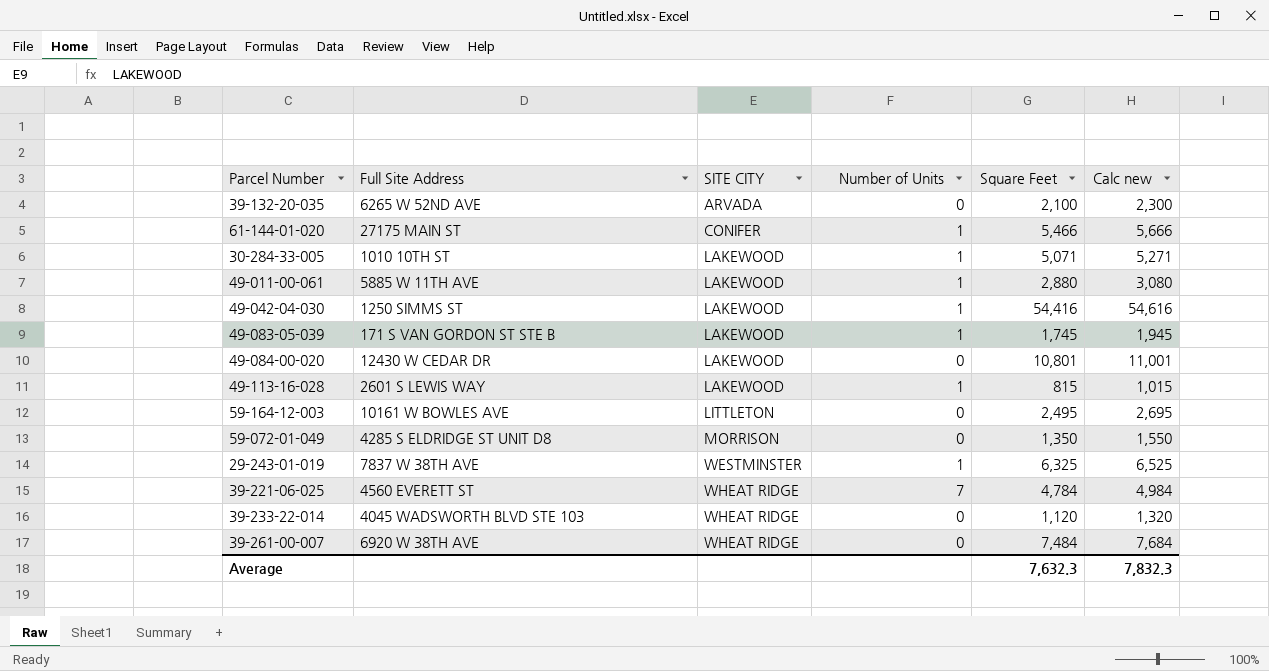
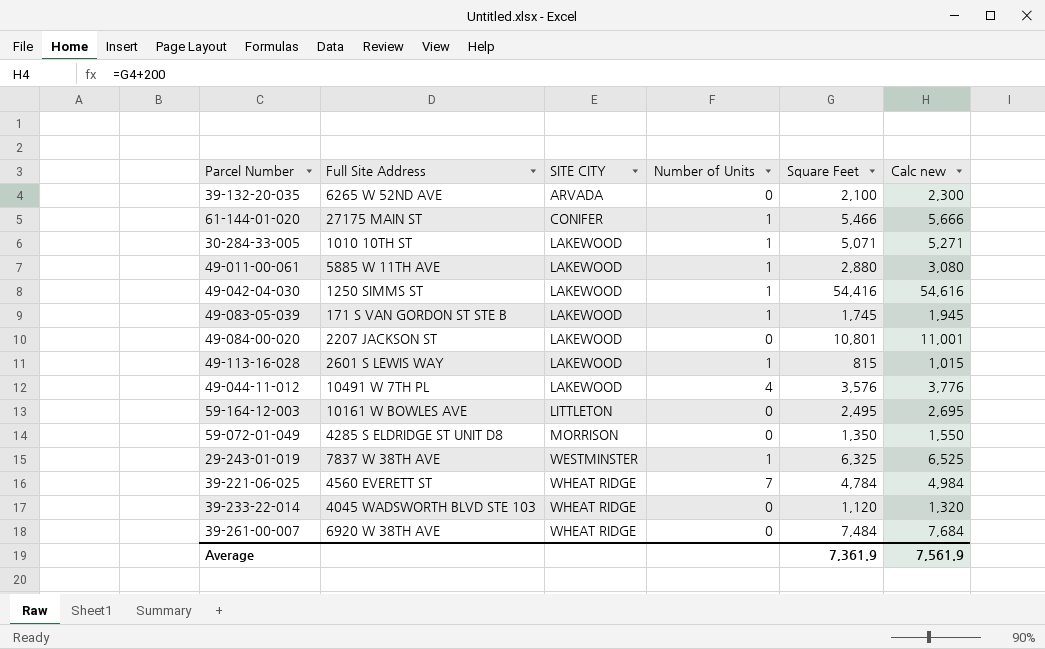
49-084-00-020 | Full Site Address: 12430 W CEDAR DR -> 2207 JACKSON ST
row 49-044-11-012: none -> 10491 W 7TH PL | LAKEWOOD | 4 | 3,576 | 3,776
Average | Square Feet: 7,632.3 -> 7,361.9
Average | Calc new: 7,832.3 -> 7,561.9

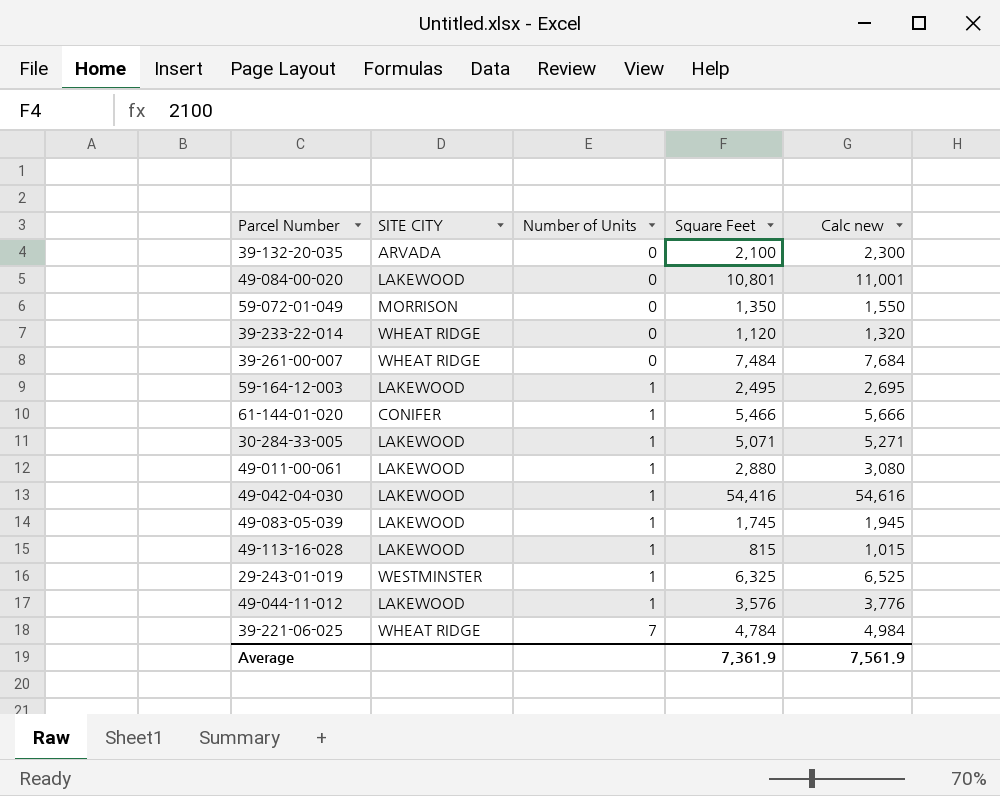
row order: SITE CITY ascending -> Number of Units ascending
column Full Site Address | position: 2 -> none
59-164-12-003 | SITE CITY: LITTLETON -> LAKEWOOD
59-164-12-003 | Number of Units: 0 -> 1
49-044-11-012 | Number of Units: 4 -> 1

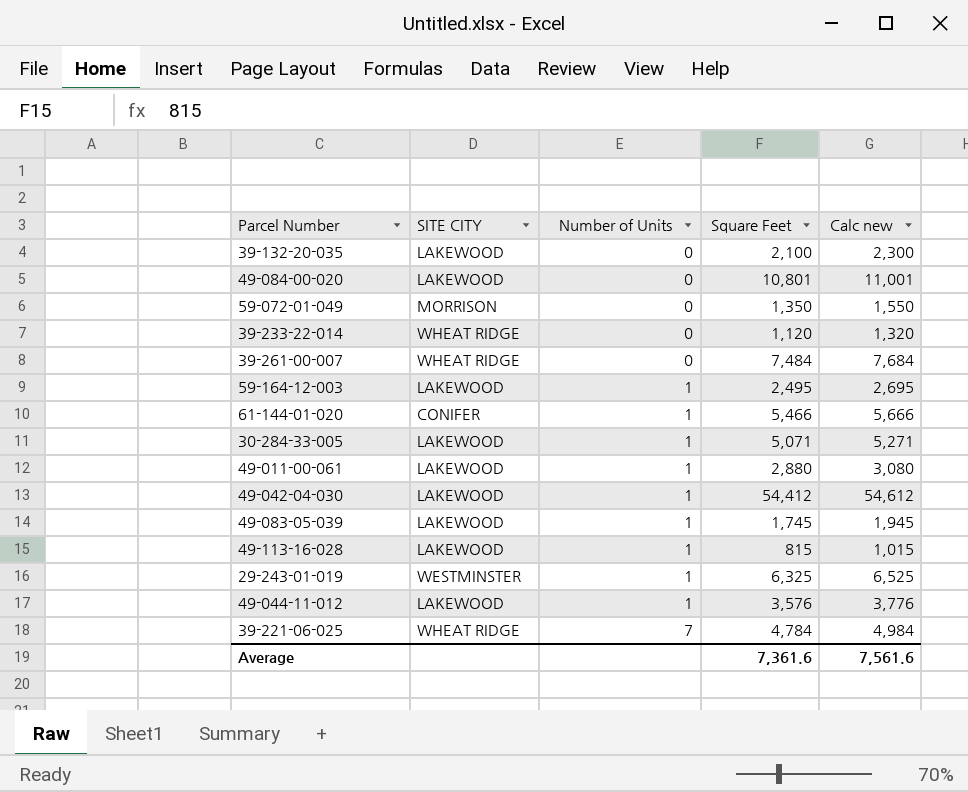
39-132-20-035 | SITE CITY: ARVADA -> LAKEWOOD
49-042-04-030 | Square Feet: 54,416 -> 54,412
49-042-04-030 | Calc new: 54,616 -> 54,612
Average | Square Feet: 7,361.9 -> 7,361.6
Average | Calc new: 7,561.9 -> 7,561.6

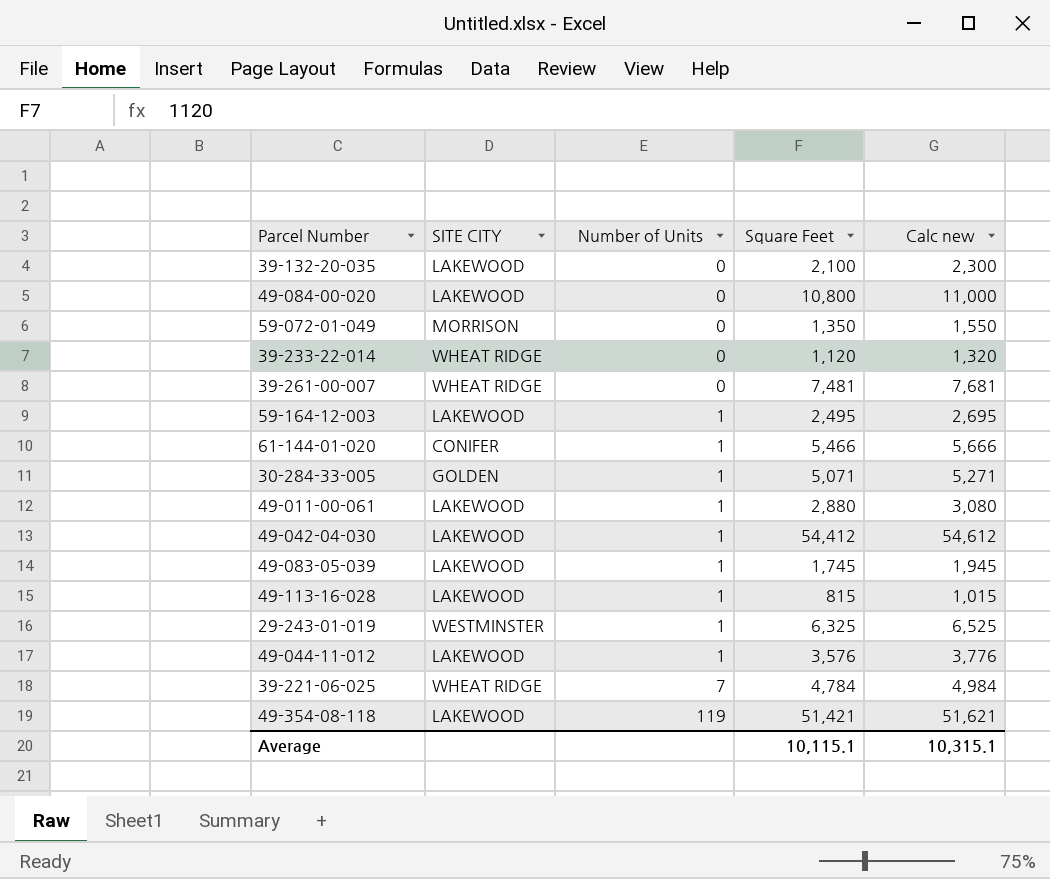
49-084-00-020 | Square Feet: 10,801 -> 10,800
49-084-00-020 | Calc new: 11,001 -> 11,000
39-261-00-007 | Square Feet: 7,484 -> 7,481
39-261-00-007 | Calc new: 7,684 -> 7,681
30-284-33-005 | SITE CITY: LAKEWOOD -> GOLDEN
row 49-354-08-118: none -> LAKEWOOD | 119 | 51,421 | 51,621
Average | Square Feet: 7,361.6 -> 10,115.1
Average | Calc new: 7,561.6 -> 10,315.1

